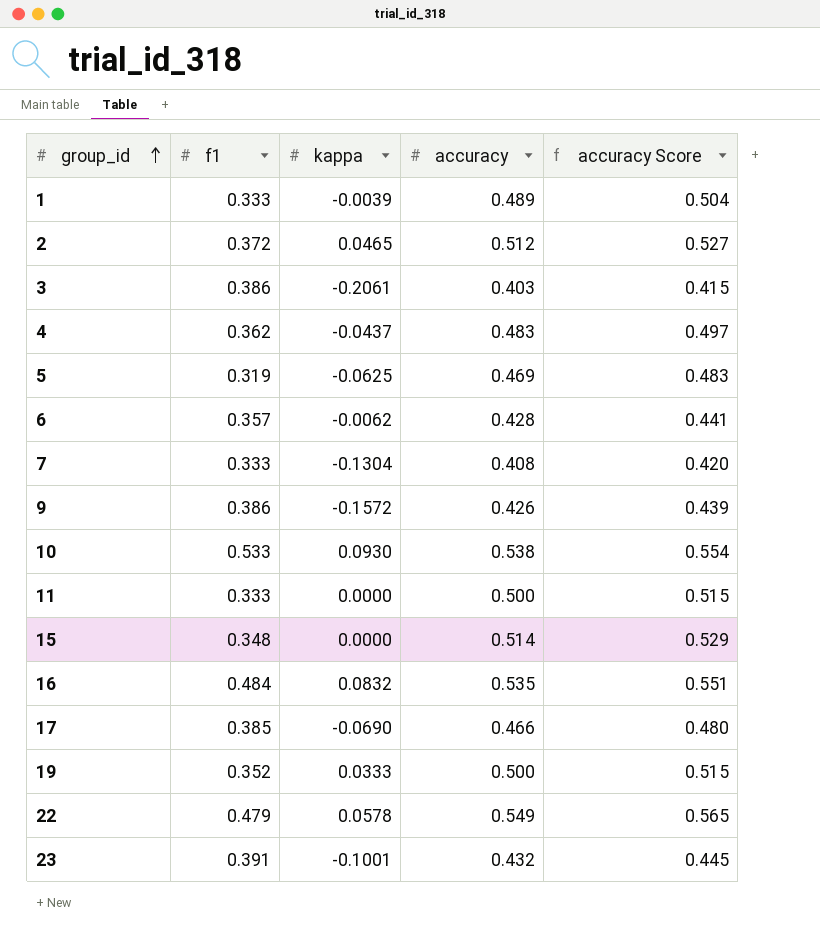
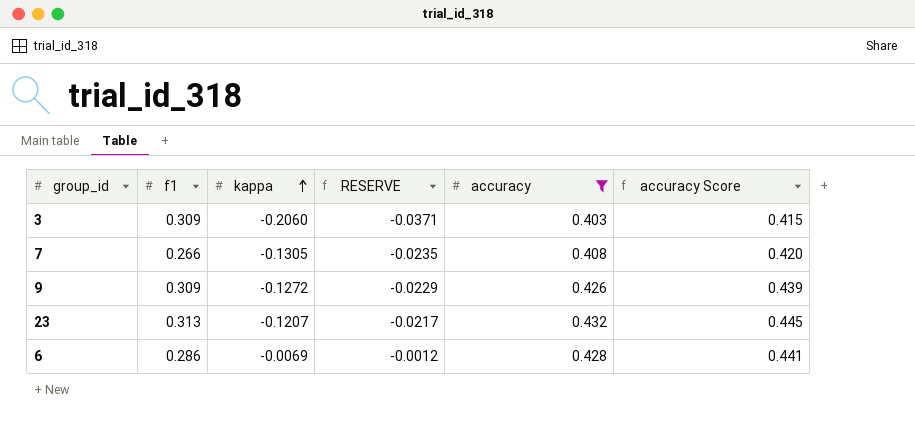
filter: none -> accuracy <= 0.432
row order: group_id ascending -> kappa ascending
column RESERVE | formula: none -> [kappa] * 0.18
3 | f1: 0.386 -> 0.309
3 | kappa: -0.2061 -> -0.2060
7 | f1: 0.333 -> 0.266
7 | kappa: -0.1304 -> -0.1305
9 | f1: 0.386 -> 0.309
9 | kappa: -0.1572 -> -0.1272
23 | f1: 0.391 -> 0.313
23 | kappa: -0.1001 -> -0.1207
6 | f1: 0.357 -> 0.286
6 | kappa: -0.0062 -> -0.0069

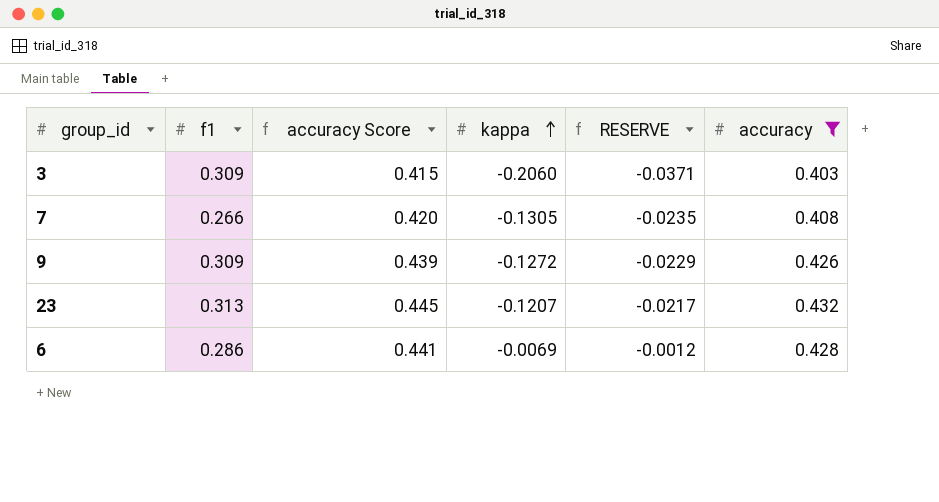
column accuracy Score | position: 6 -> 3

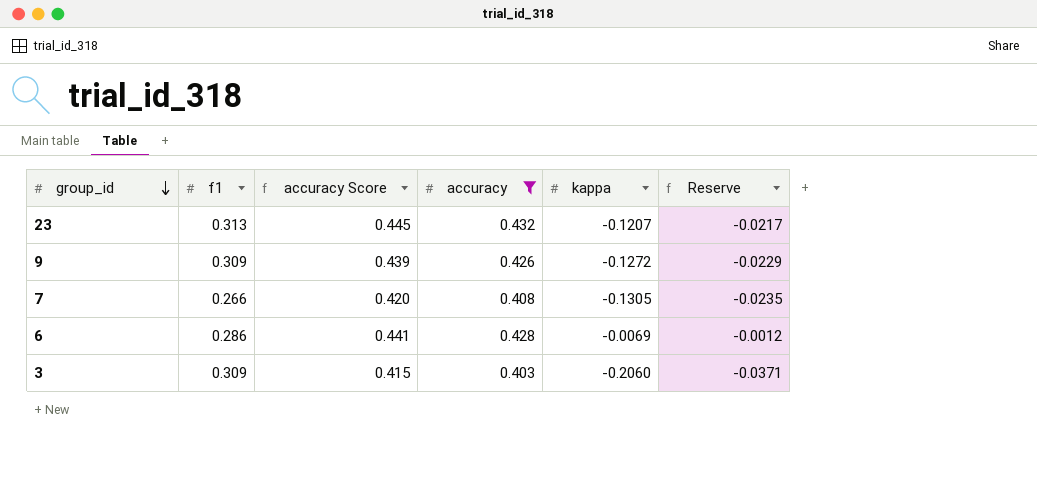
row order: kappa ascending -> group_id descending
column accuracy | position: 6 -> 4
column name: RESERVE -> Reserve

